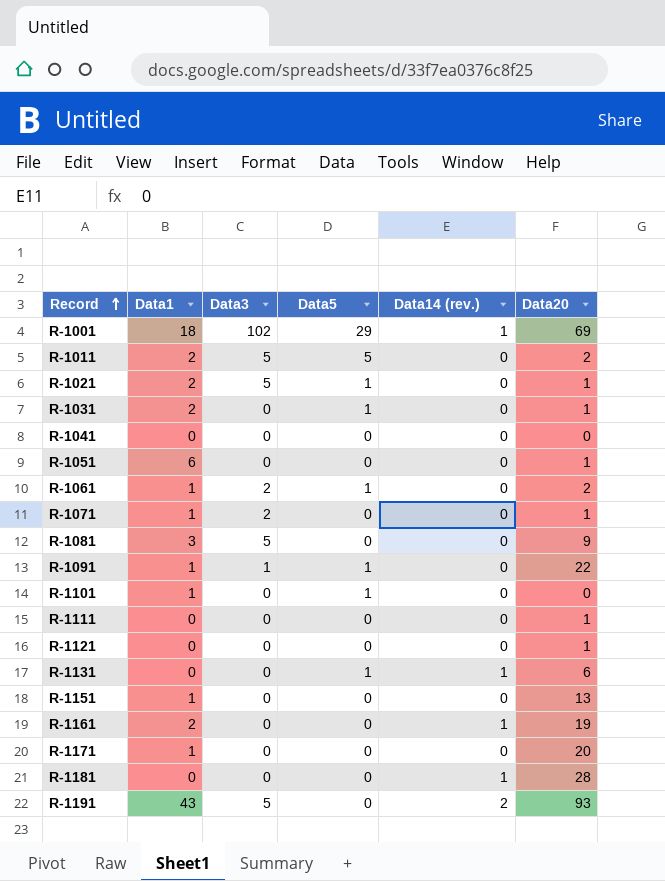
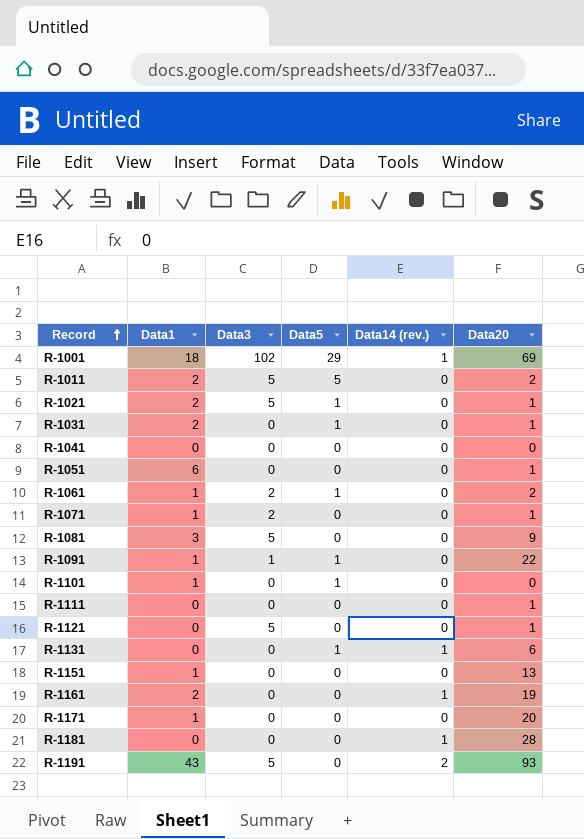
R-1121 | Data3: 0 -> 5

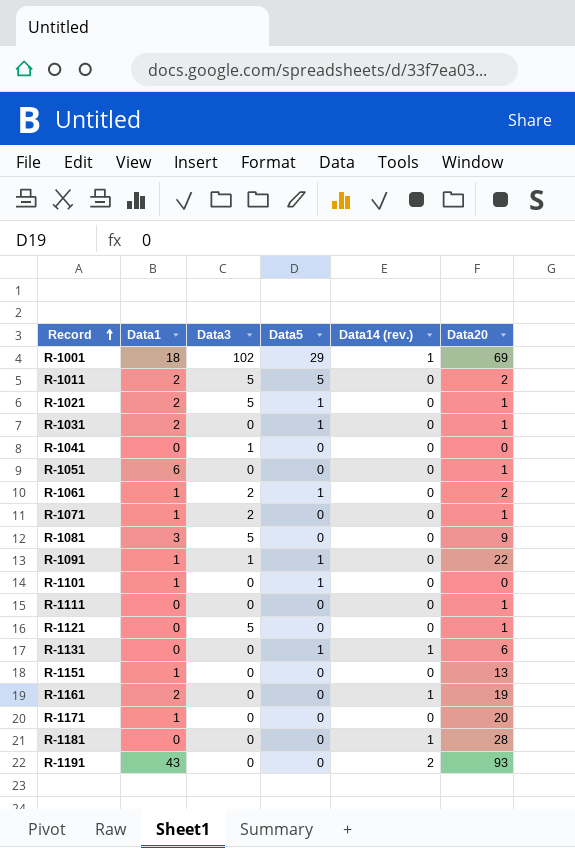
R-1041 | Data3: 0 -> 1
R-1191 | Data3: 5 -> 0

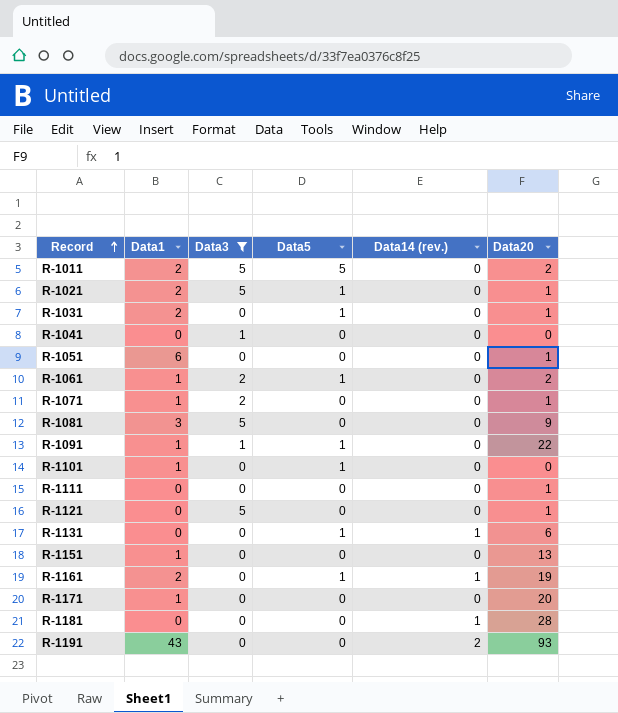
filter: none -> Data3 != 102
R-1161 | Data5: 0 -> 1

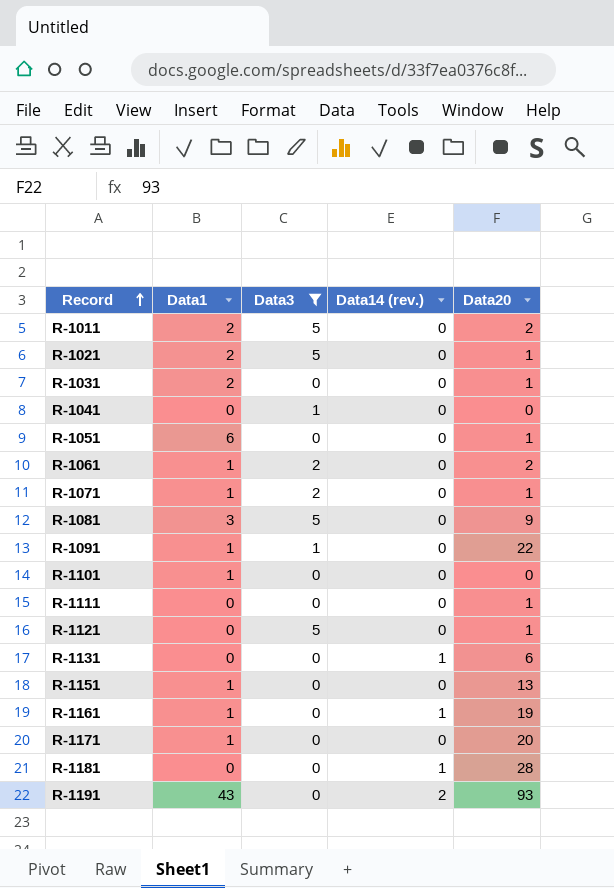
column Data5 | position: 4 -> none
R-1161 | Data1: 2 -> 1

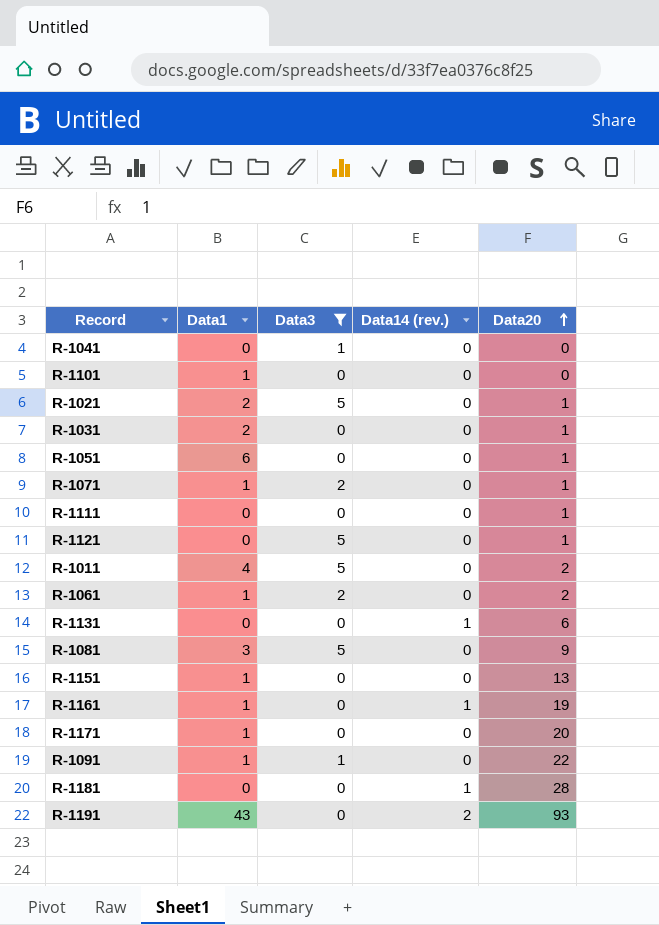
row order: Record ascending -> Data20 ascending
R-1011 | Data1: 2 -> 4

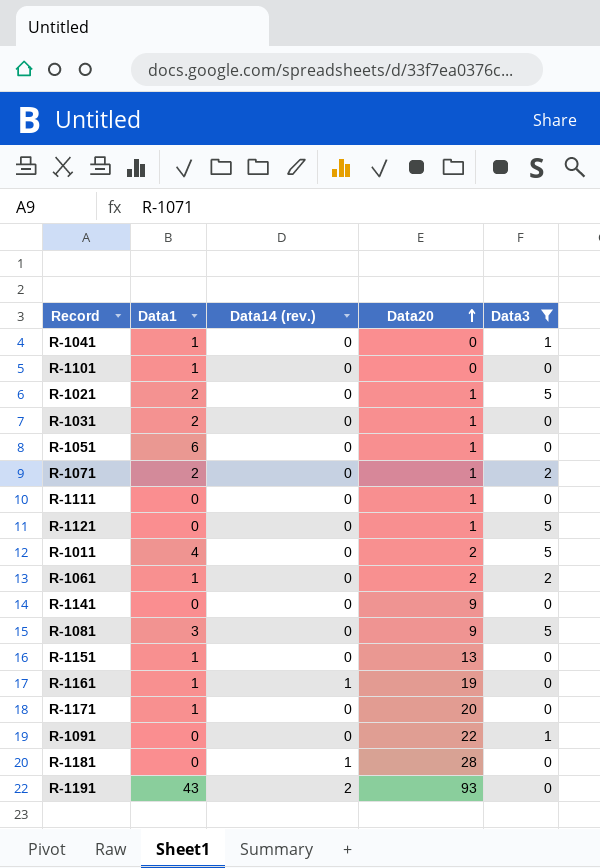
column Data3 | position: 3 -> 5
row R-1131: 0 | 0 | 1 | 6 -> none
R-1041 | Data1: 0 -> 1
R-1071 | Data1: 1 -> 2
row R-1141: none -> 0 | 0 | 9 | 0
R-1091 | Data1: 1 -> 0

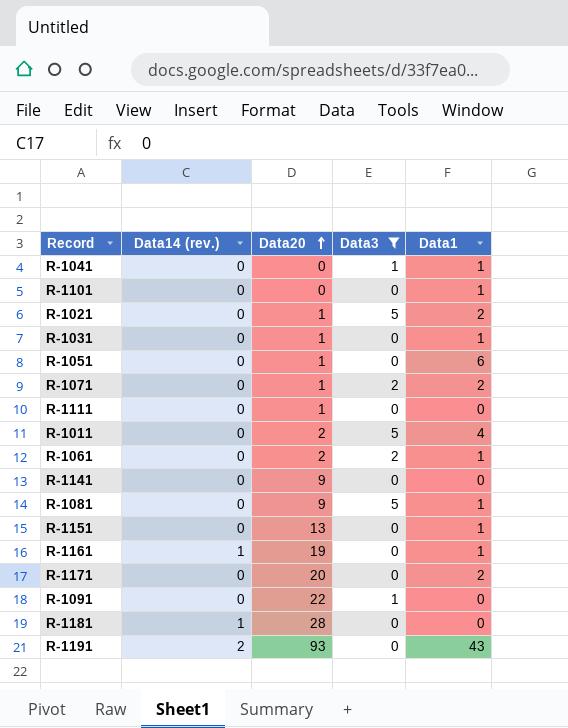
column Data1 | position: 2 -> 5
row R-1121: 0 | 0 | 1 | 5 -> none
R-1031 | Data1: 2 -> 1
R-1081 | Data1: 3 -> 1
R-1171 | Data1: 1 -> 2

